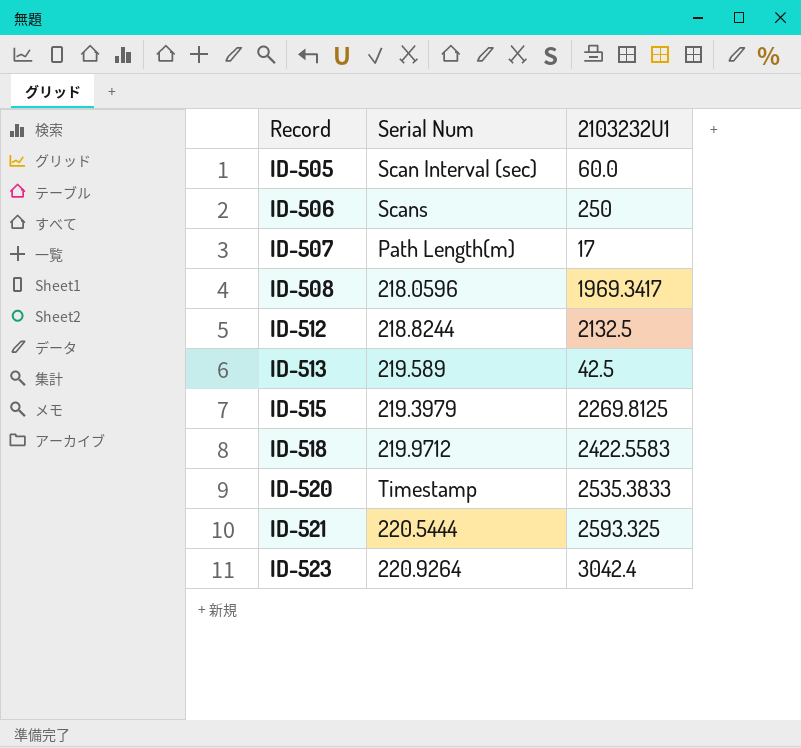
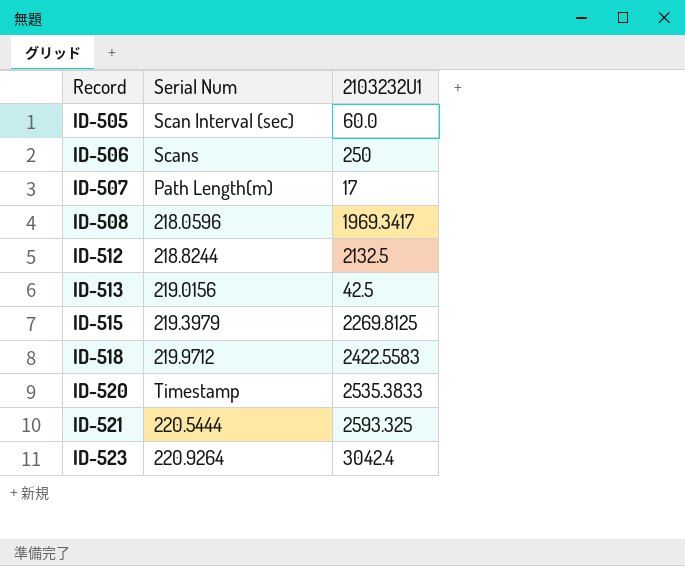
ID-513 | Serial Num: 219.589 -> 219.0156

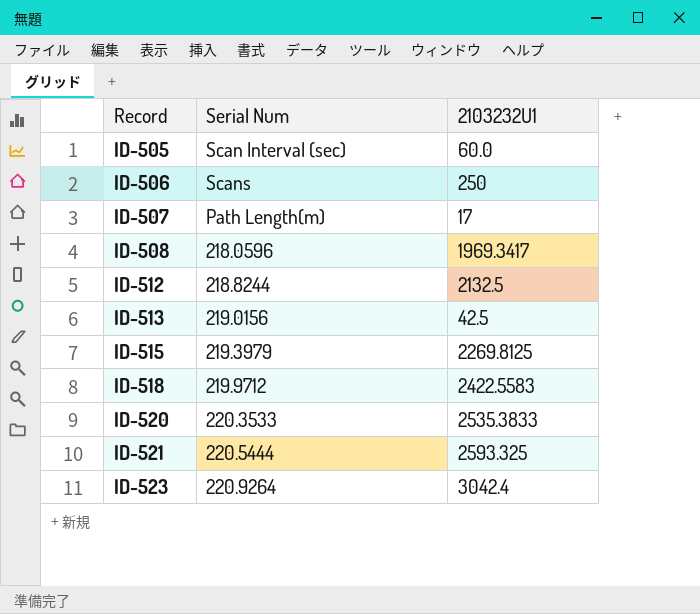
ID-520 | Serial Num: Timestamp -> 220.3533

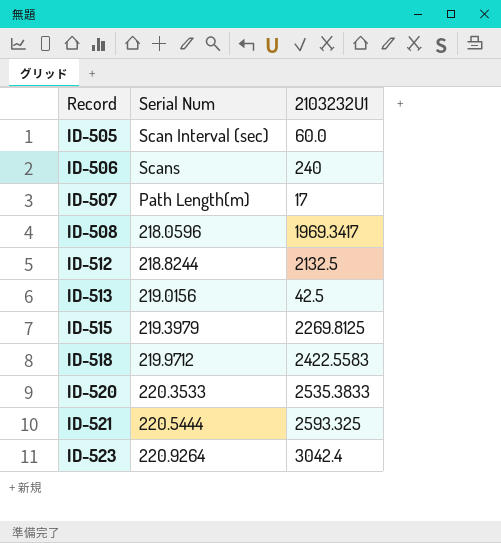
ID-506 | 2103232U1: 250 -> 240

